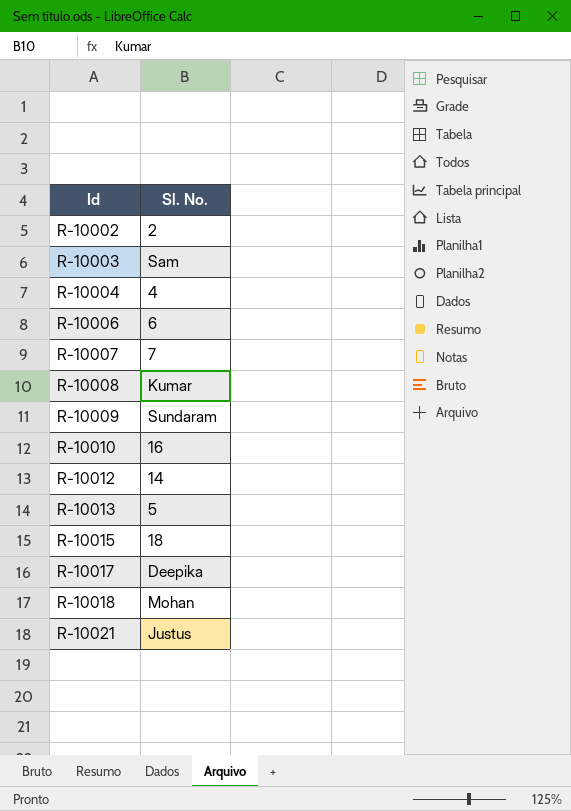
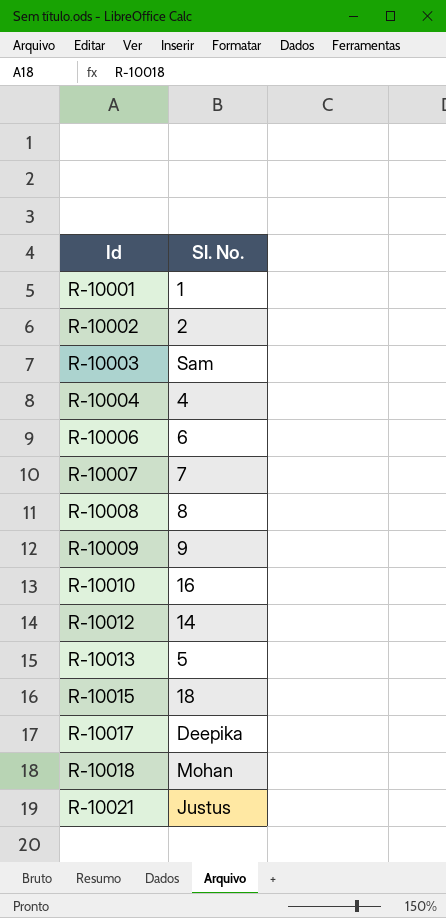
row R-10001: none -> 1
R-10008 | Sl. No.: Kumar -> 8
R-10009 | Sl. No.: Sundaram -> 9

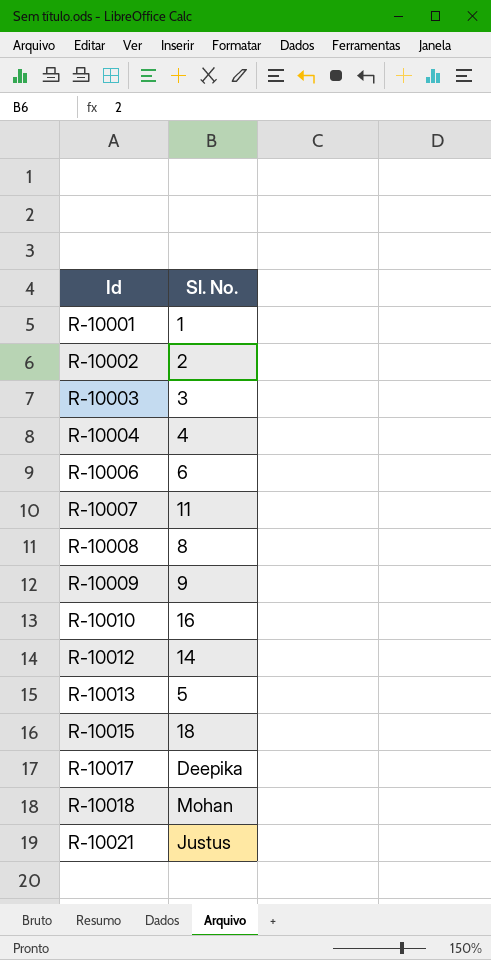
R-10003 | Sl. No.: Sam -> 3
R-10007 | Sl. No.: 7 -> 11

